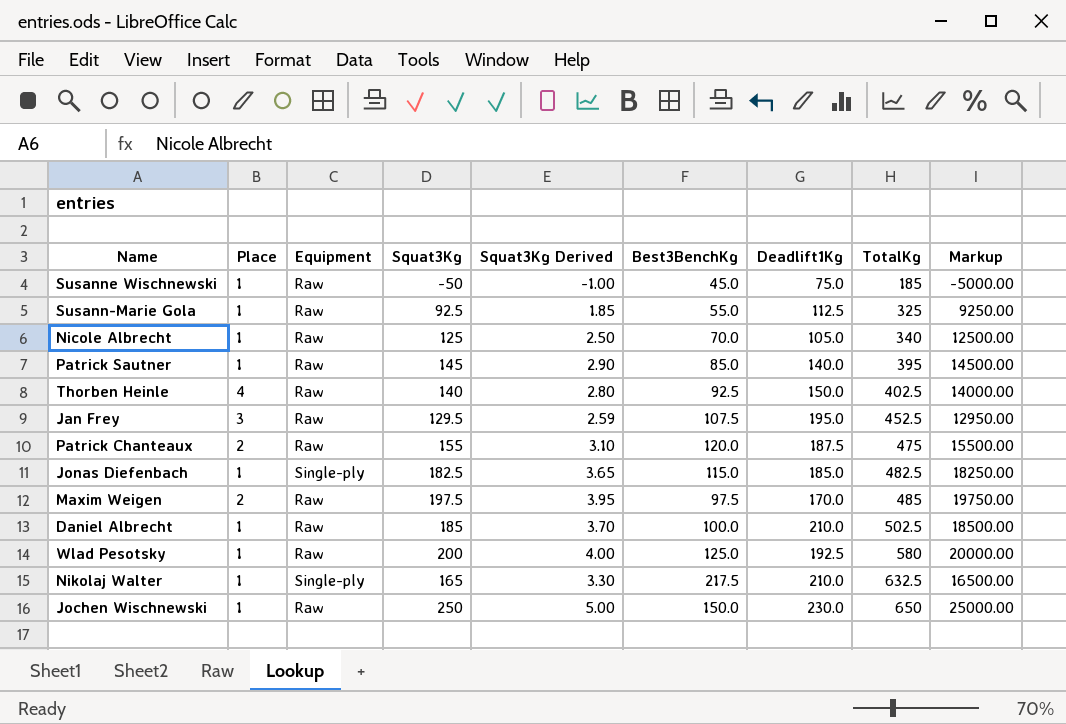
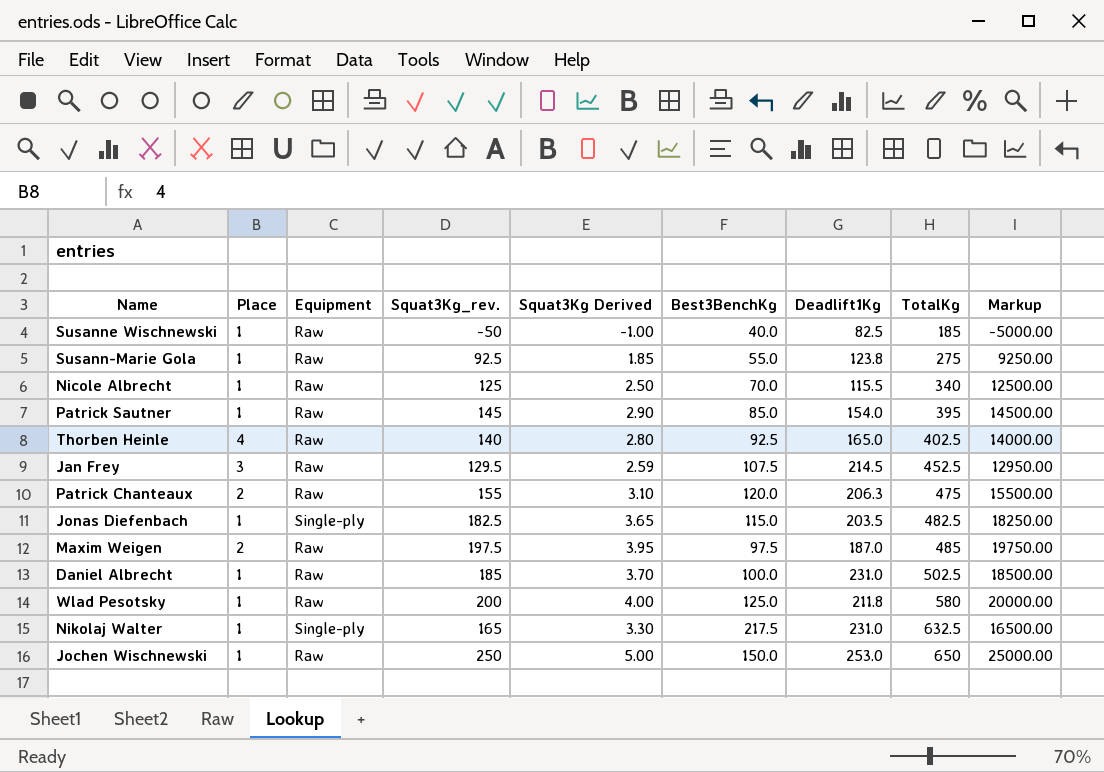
column name: Squat3Kg -> Squat3Kg_rev.
Susanne Wischnewski | Best3BenchKg: 45.0 -> 40.0
Susanne Wischnewski | Deadlift1Kg: 75.0 -> 82.5
Susann-Marie Gola | Deadlift1Kg: 112.5 -> 123.8
Susann-Marie Gola | TotalKg: 325 -> 275
Nicole Albrecht | Deadlift1Kg: 105.0 -> 115.5
Patrick Sautner | Deadlift1Kg: 140.0 -> 154.0
Thorben Heinle | Deadlift1Kg: 150.0 -> 165.0
Jan Frey | Deadlift1Kg: 195.0 -> 214.5
Patrick Chanteaux | Deadlift1Kg: 187.5 -> 206.3
Jonas Diefenbach | Deadlift1Kg: 185.0 -> 203.5
Maxim Weigen | Deadlift1Kg: 170.0 -> 187.0
Daniel Albrecht | Deadlift1Kg: 210.0 -> 231.0
Wlad Pesotsky | Deadlift1Kg: 192.5 -> 211.8
Nikolaj Walter | Deadlift1Kg: 210.0 -> 231.0
Jochen Wischnewski | Deadlift1Kg: 230.0 -> 253.0

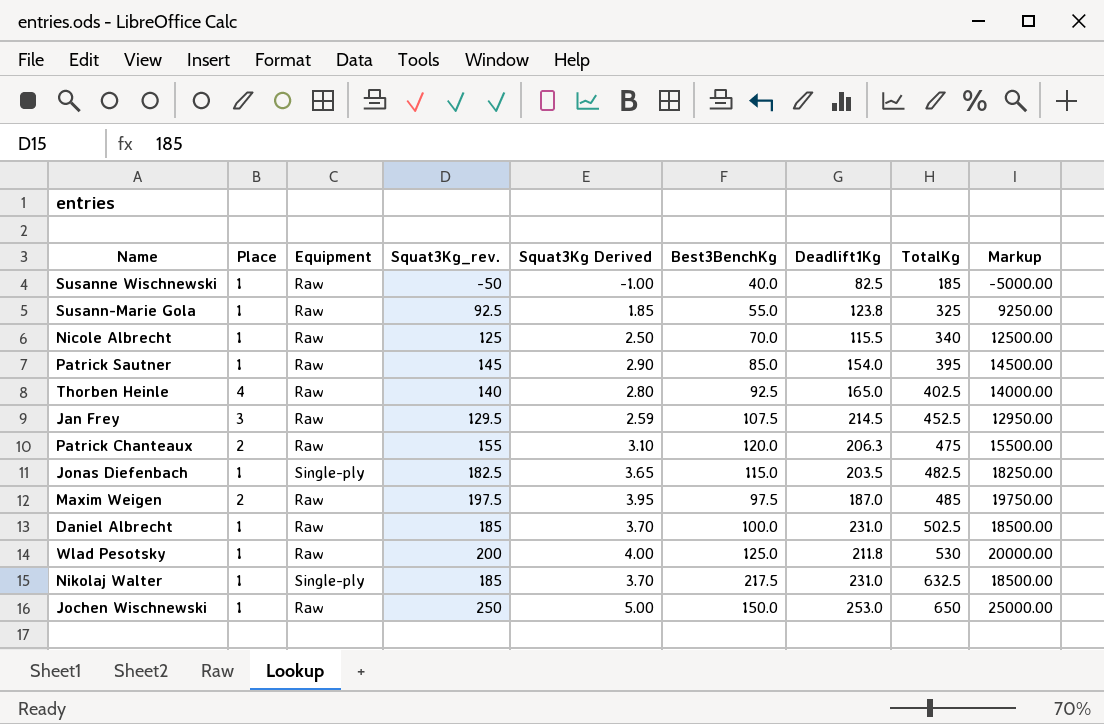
Susann-Marie Gola | TotalKg: 275 -> 325
Wlad Pesotsky | TotalKg: 580 -> 530
Nikolaj Walter | Squat3Kg_rev.: 165 -> 185
Nikolaj Walter | Squat3Kg Derived: 3.30 -> 3.70
Nikolaj Walter | Markup: 16500.00 -> 18500.00

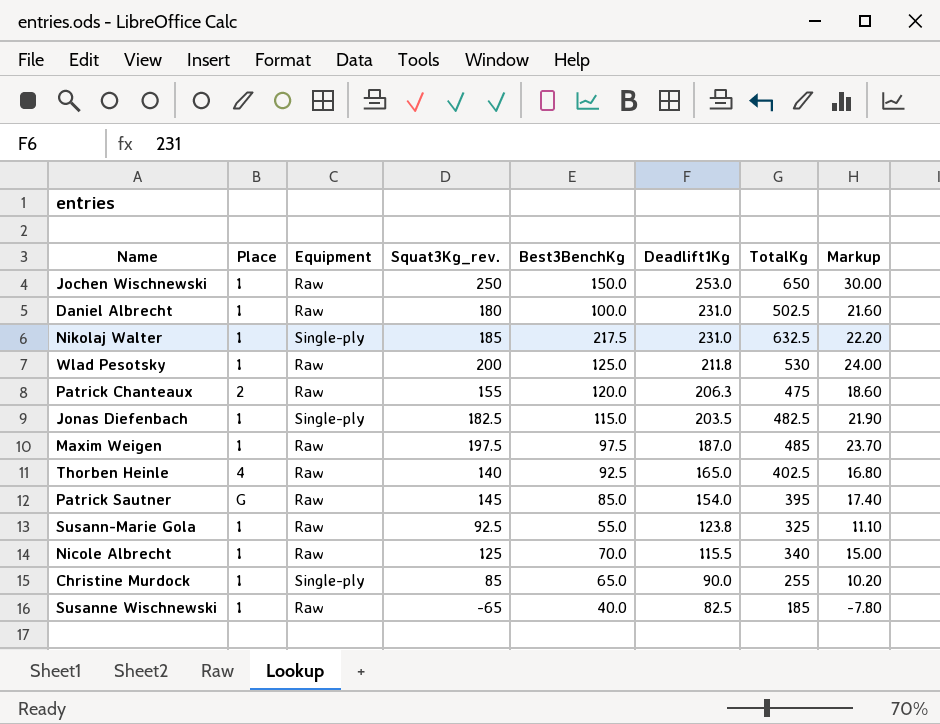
row order: TotalKg ascending -> Deadlift1Kg descending
column Squat3Kg Derived | formula: [Squat3Kg_rev.] * 0.02 -> none
column Markup | formula: [Squat3Kg_rev.] * 100 -> [Squat3Kg_rev.] * 0.12
row Jan Frey: 3 | Raw | 129.5 | 2.59 | 107.5 | 214.5 | 452.5 | 12950.00 -> none
Daniel Albrecht | Squat3Kg_rev.: 185 -> 180
Maxim Weigen | Place: 2 -> 1
Patrick Sautner | Place: 1 -> G
row Christine Murdock: none -> 1 | Single-ply | 85 | 65.0 | 90.0 | 255 | 10.20
Susanne Wischnewski | Squat3Kg_rev.: -50 -> -65

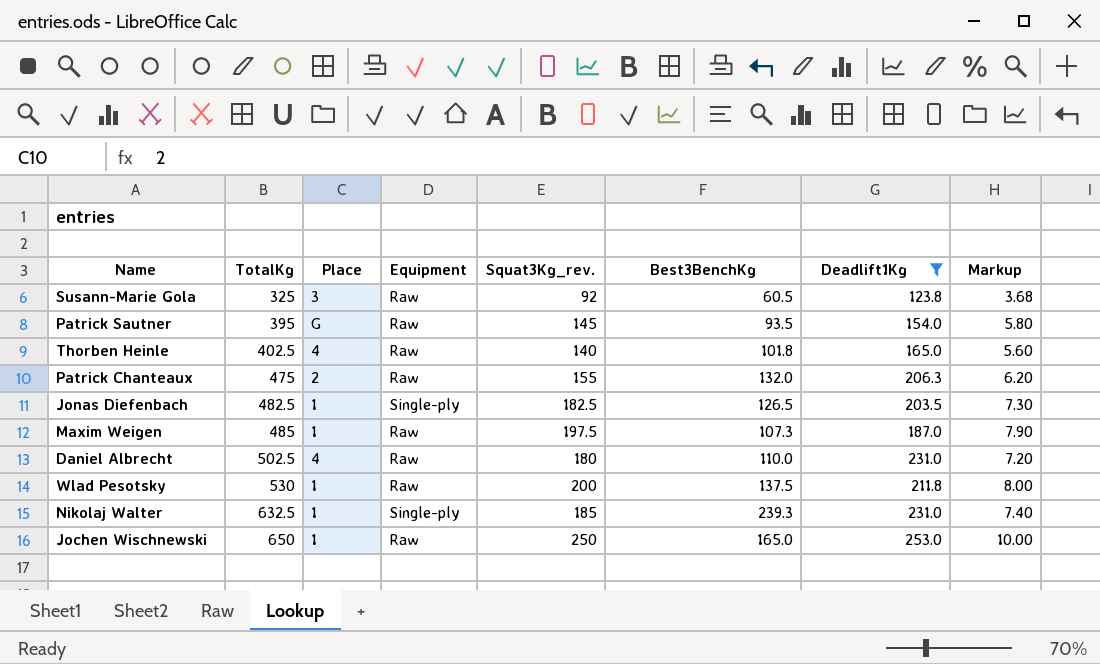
filter: none -> Deadlift1Kg >= 123.8
row order: Deadlift1Kg descending -> TotalKg ascending
column TotalKg | position: 7 -> 2
column Markup | formula: [Squat3Kg_rev.] * 0.12 -> [Squat3Kg_rev.] * 0.04
Susann-Marie Gola | Place: 1 -> 3
Susann-Marie Gola | Squat3Kg_rev.: 92.5 -> 92
Susann-Marie Gola | Best3BenchKg: 55.0 -> 60.5
Patrick Sautner | Best3BenchKg: 85.0 -> 93.5
Thorben Heinle | Best3BenchKg: 92.5 -> 101.8
Patrick Chanteaux | Best3BenchKg: 120.0 -> 132.0
Jonas Diefenbach | Best3BenchKg: 115.0 -> 126.5
Maxim Weigen | Best3BenchKg: 97.5 -> 107.3
Daniel Albrecht | Place: 1 -> 4
Daniel Albrecht | Best3BenchKg: 100.0 -> 110.0
Wlad Pesotsky | Best3BenchKg: 125.0 -> 137.5
Nikolaj Walter | Best3BenchKg: 217.5 -> 239.3
Jochen Wischnewski | Best3BenchKg: 150.0 -> 165.0

